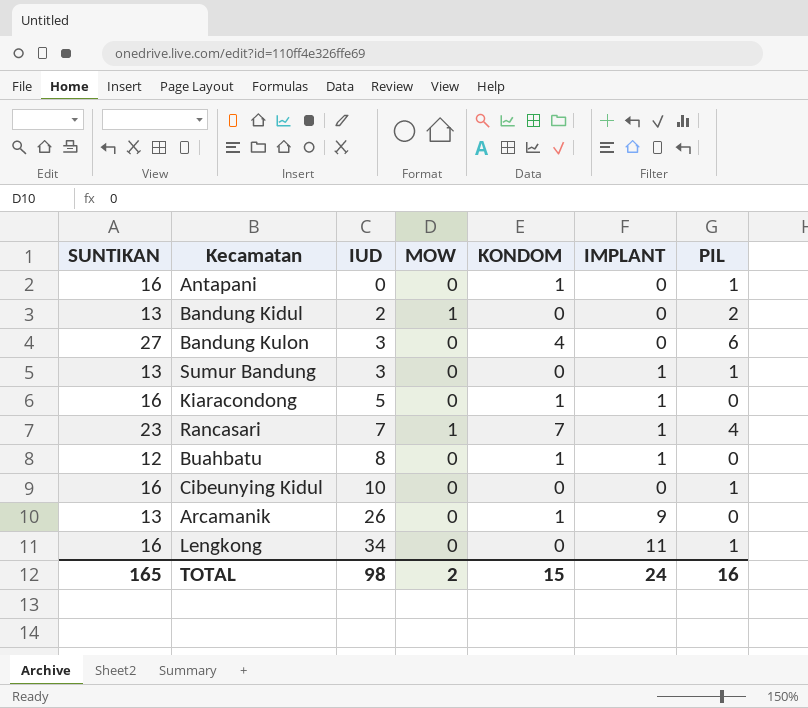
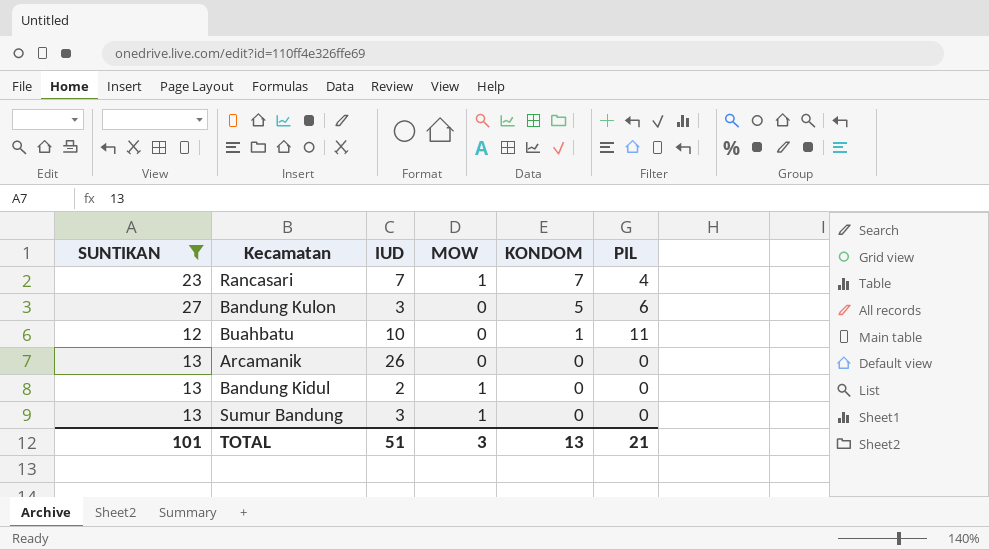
filter: none -> SUNTIKAN != 16
row order: IUD ascending -> KONDOM descending
column IMPLANT | position: 6 -> none
Bandung Kulon | KONDOM: 4 -> 5
Buahbatu | IUD: 8 -> 10
Buahbatu | PIL: 0 -> 11
Arcamanik | KONDOM: 1 -> 0
Bandung Kidul | PIL: 2 -> 0
Sumur Bandung | MOW: 0 -> 1
Sumur Bandung | PIL: 1 -> 0
TOTAL | SUNTIKAN: 165 -> 101
TOTAL | IUD: 98 -> 51
TOTAL | MOW: 2 -> 3
TOTAL | KONDOM: 15 -> 13
TOTAL | PIL: 16 -> 21

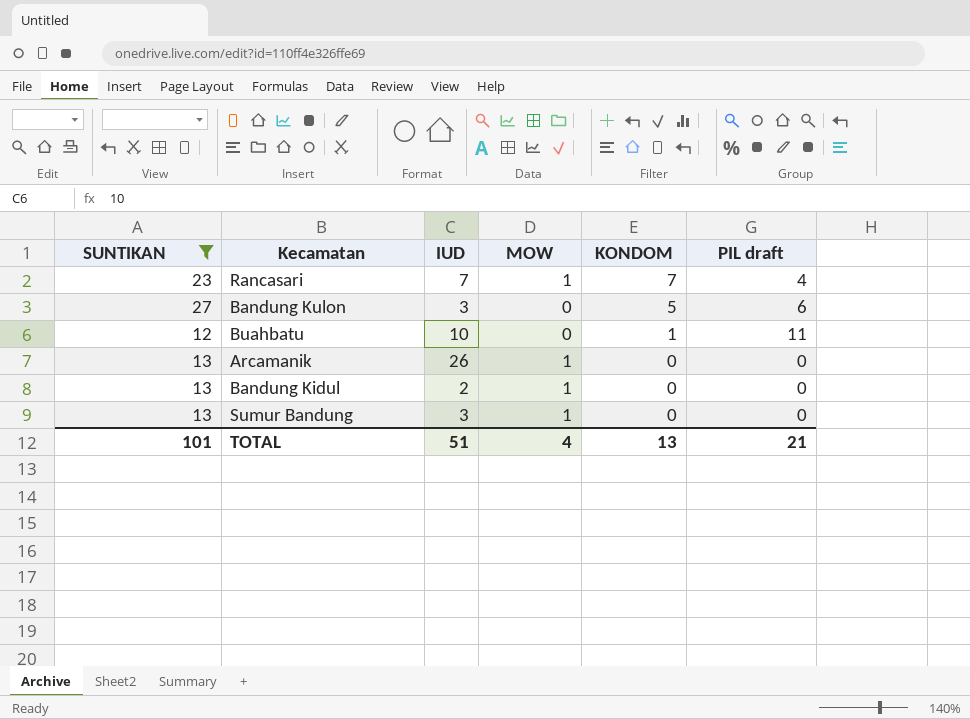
column name: PIL -> PIL draft
Arcamanik | MOW: 0 -> 1
TOTAL | MOW: 3 -> 4

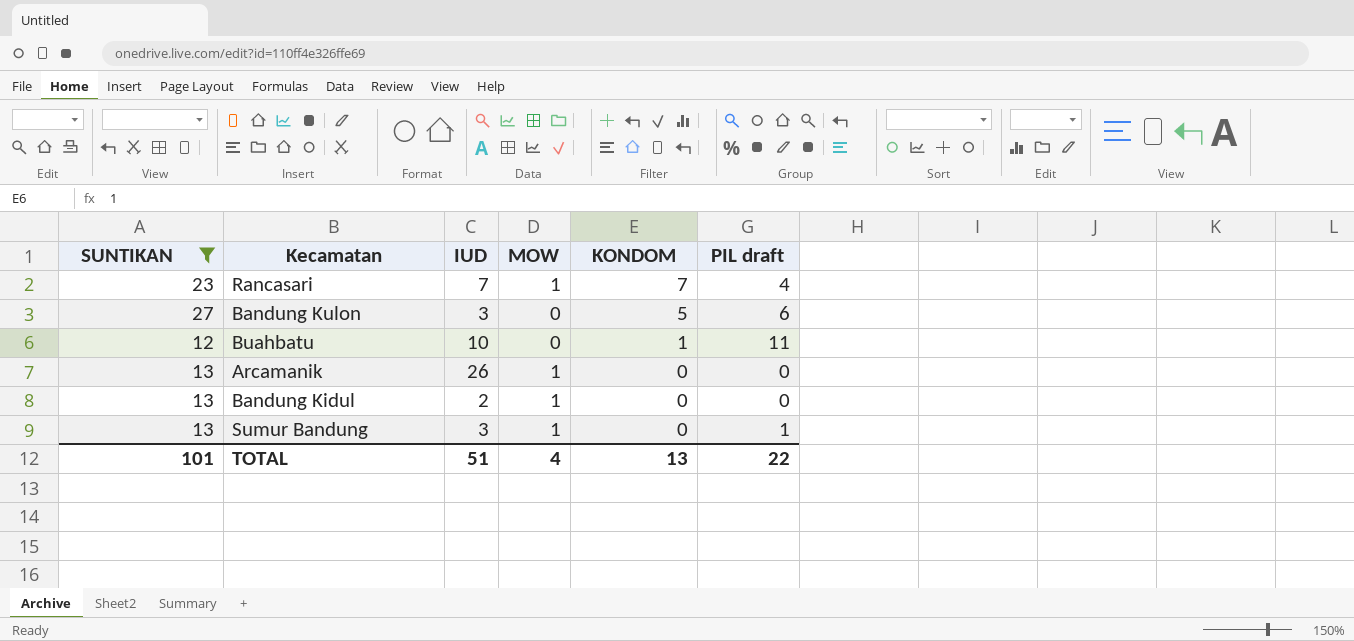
Sumur Bandung | PIL draft: 0 -> 1
TOTAL | PIL draft: 21 -> 22

